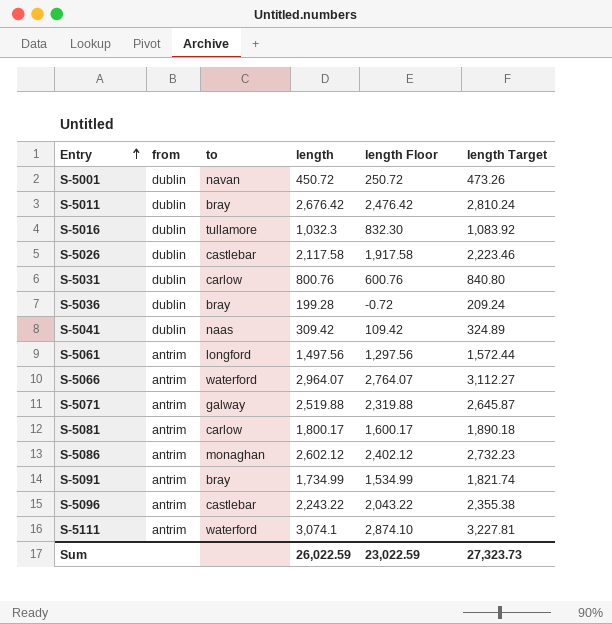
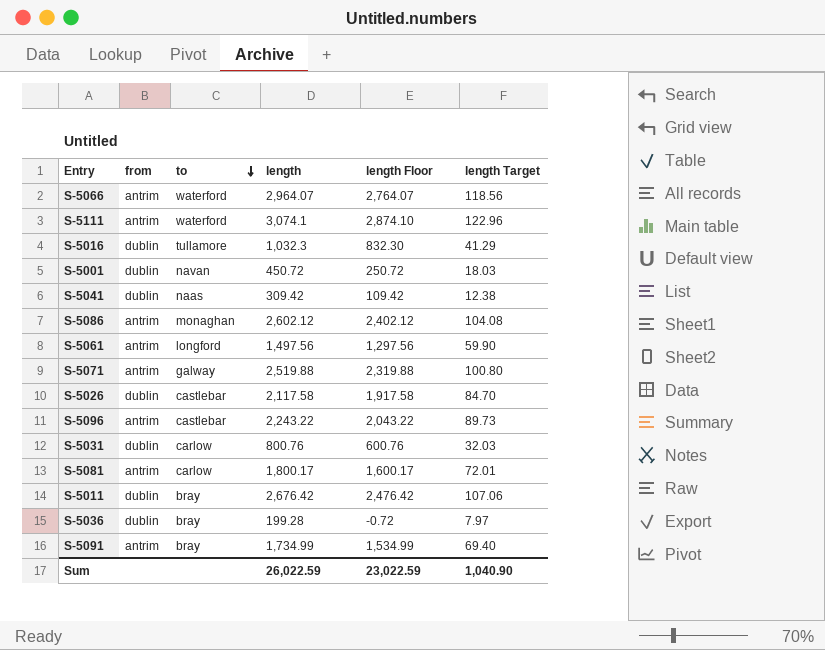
row order: Entry ascending -> to descending
column length Target | formula: [length] * 1.05 -> [length] * 0.04
Sum | length Target: 27,323.73 -> 1,040.90

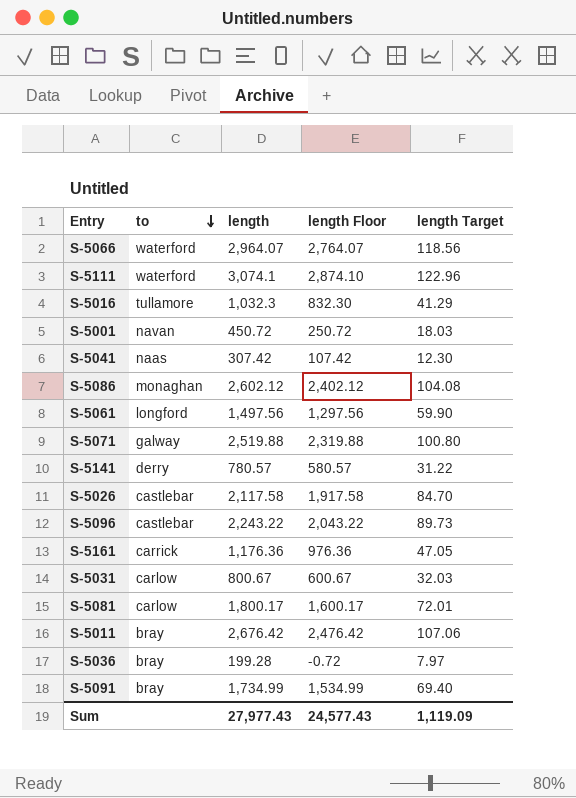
column from | position: 2 -> none
S-5041 | length: 309.42 -> 307.42
S-5041 | length Floor: 109.42 -> 107.42
S-5041 | length Target: 12.38 -> 12.30
row S-5141: none -> derry | 780.57 | 580.57 | 31.22
row S-5161: none -> carrick | 1,176.36 | 976.36 | 47.05
S-5031 | length: 800.76 -> 800.67
S-5031 | length Floor: 600.76 -> 600.67
Sum | length: 26,022.59 -> 27,977.43
Sum | length Floor: 23,022.59 -> 24,577.43
Sum | length Target: 1,040.90 -> 1,119.09

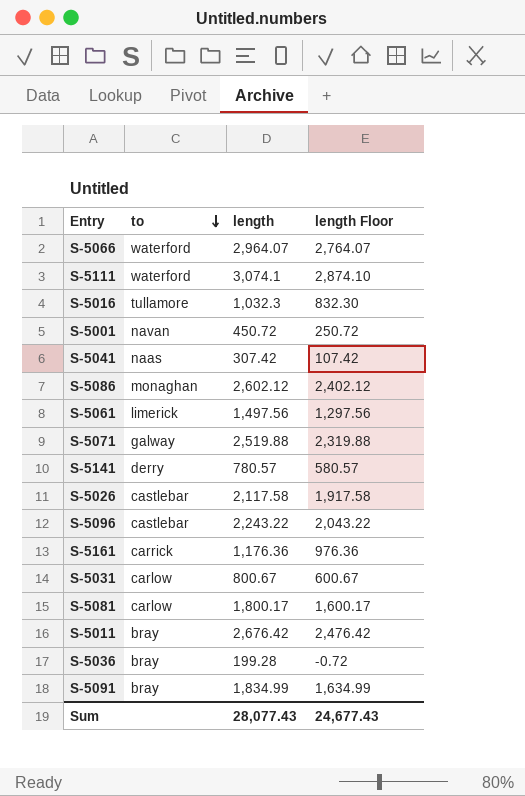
column length Target | formula: [length] * 0.04 -> none
S-5061 | to: longford -> limerick
S-5091 | length: 1,734.99 -> 1,834.99
S-5091 | length Floor: 1,534.99 -> 1,634.99
Sum | length: 27,977.43 -> 28,077.43
Sum | length Floor: 24,577.43 -> 24,677.43

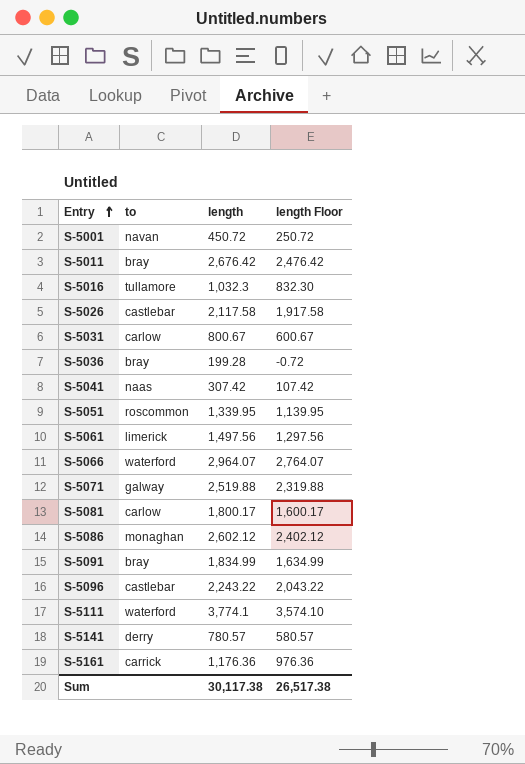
row order: to descending -> Entry ascending
row S-5051: none -> roscommon | 1,339.95 | 1,139.95
S-5111 | length: 3,074.1 -> 3,774.1
S-5111 | length Floor: 2,874.10 -> 3,574.10
Sum | length: 28,077.43 -> 30,117.38
Sum | length Floor: 24,677.43 -> 26,517.38

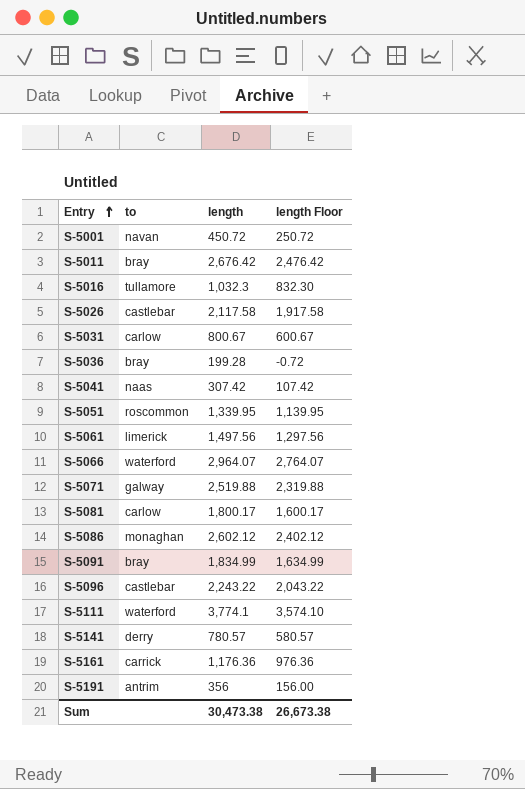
row S-5191: none -> antrim | 356 | 156.00
Sum | length: 30,117.38 -> 30,473.38
Sum | length Floor: 26,517.38 -> 26,673.38

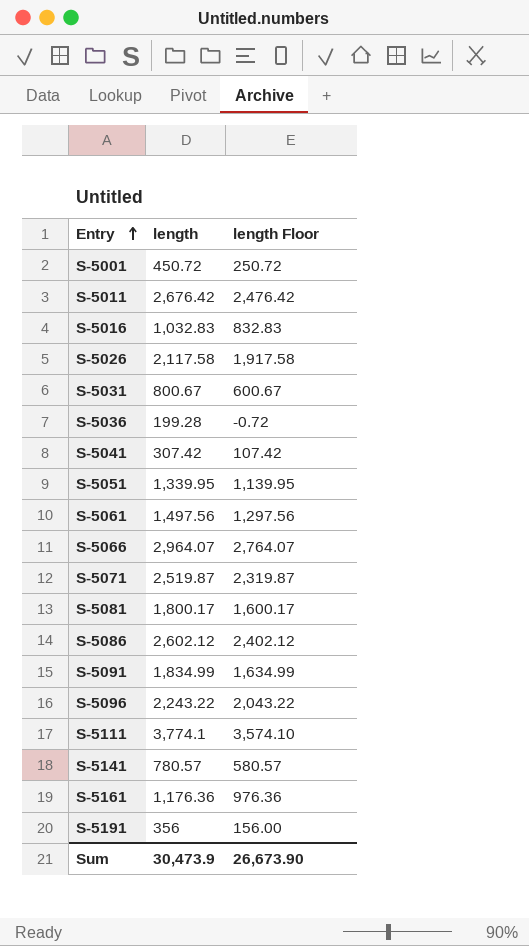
column to | position: 2 -> none
S-5016 | length: 1,032.3 -> 1,032.83
S-5016 | length Floor: 832.30 -> 832.83
S-5071 | length: 2,519.88 -> 2,519.87
S-5071 | length Floor: 2,319.88 -> 2,319.87
Sum | length: 30,473.38 -> 30,473.9
Sum | length Floor: 26,673.38 -> 26,673.90

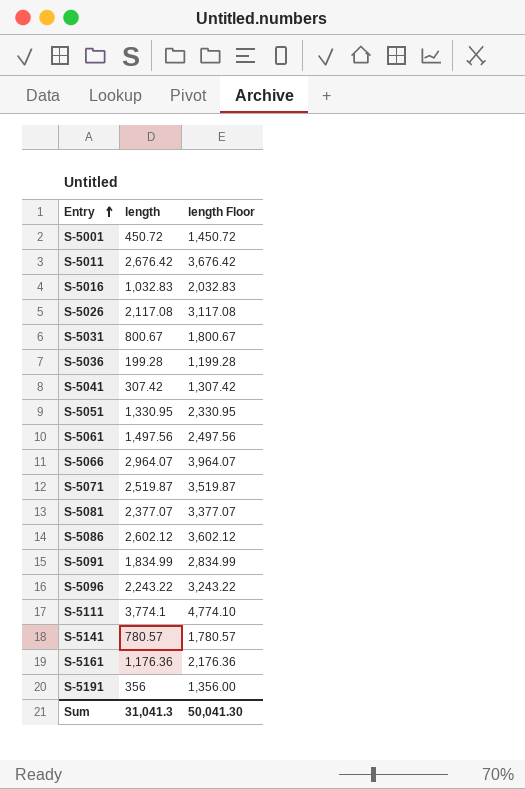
column length Floor | formula: [length] - 200 -> [length] + 1000
S-5026 | length: 2,117.58 -> 2,117.08
S-5051 | length: 1,339.95 -> 1,330.95
S-5081 | length: 1,800.17 -> 2,377.07
Sum | length: 30,473.9 -> 31,041.3
Sum | length Floor: 26,673.90 -> 50,041.30

